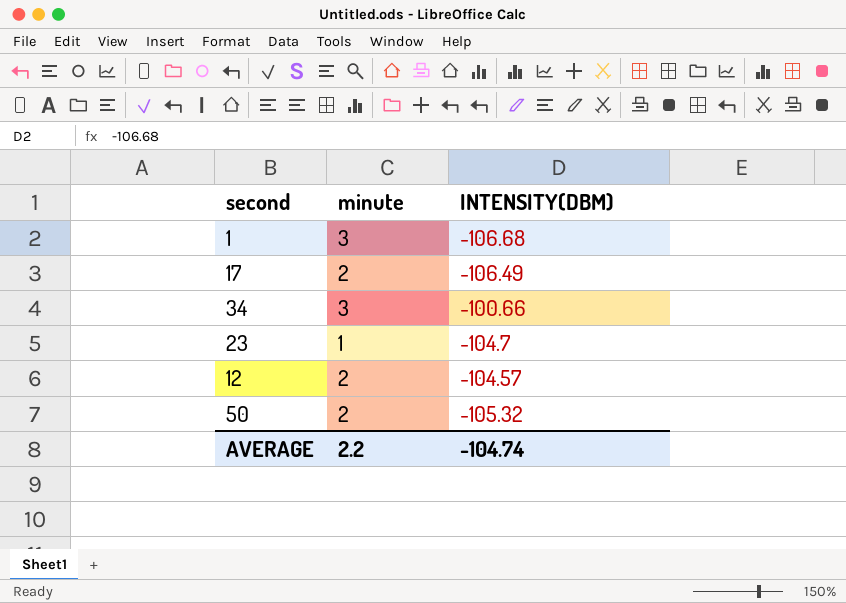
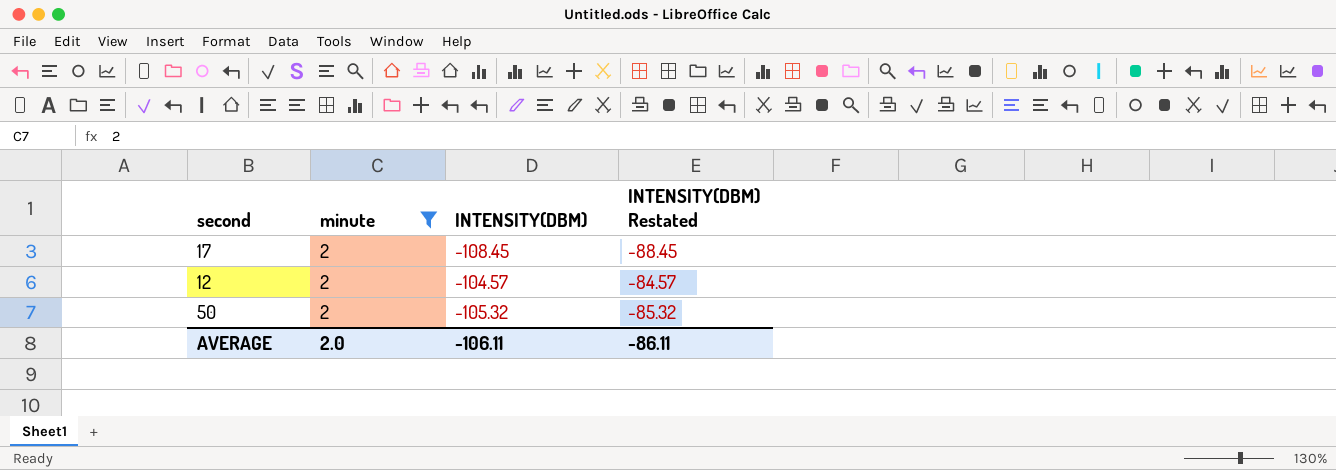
filter: none -> minute = 2
column INTENSITY(DBM) Restated | formula: none -> [INTENSITY(DBM)] + 20
17 | INTENSITY(DBM): -106.49 -> -108.45
AVERAGE | minute: 2.2 -> 2.0
AVERAGE | INTENSITY(DBM): -104.74 -> -106.11

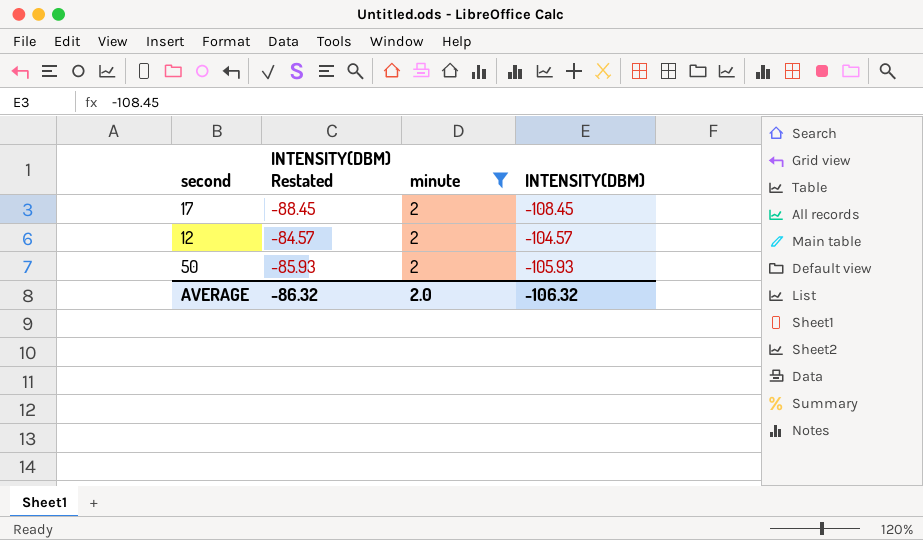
column INTENSITY(DBM) Restated | position: 4 -> 2
50 | INTENSITY(DBM) Restated: -85.32 -> -85.93
50 | INTENSITY(DBM): -105.32 -> -105.93
AVERAGE | INTENSITY(DBM) Restated: -86.11 -> -86.32
AVERAGE | INTENSITY(DBM): -106.11 -> -106.32

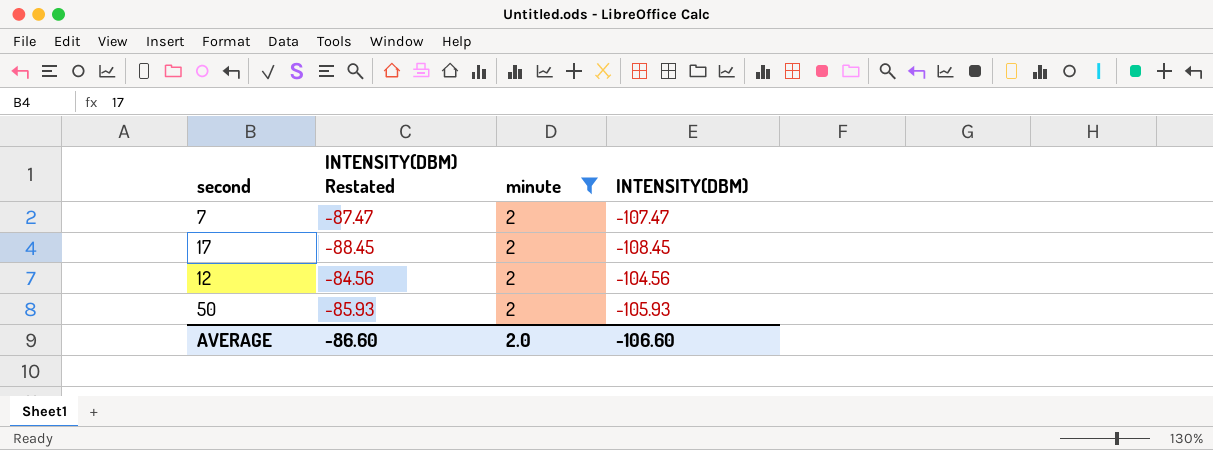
row 7: none -> -87.47 | 2 | -107.47
12 | INTENSITY(DBM) Restated: -84.57 -> -84.56
12 | INTENSITY(DBM): -104.57 -> -104.56
AVERAGE | INTENSITY(DBM) Restated: -86.32 -> -86.60
AVERAGE | INTENSITY(DBM): -106.32 -> -106.60

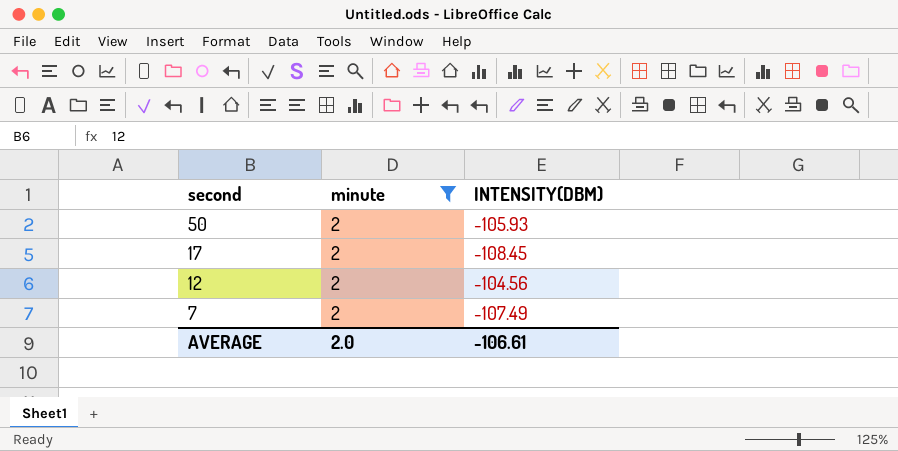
row order: none -> second descending
column INTENSITY(DBM) Restated | formula: [INTENSITY(DBM)] + 20 -> none
7 | INTENSITY(DBM): -107.47 -> -107.49
AVERAGE | INTENSITY(DBM): -106.60 -> -106.61

